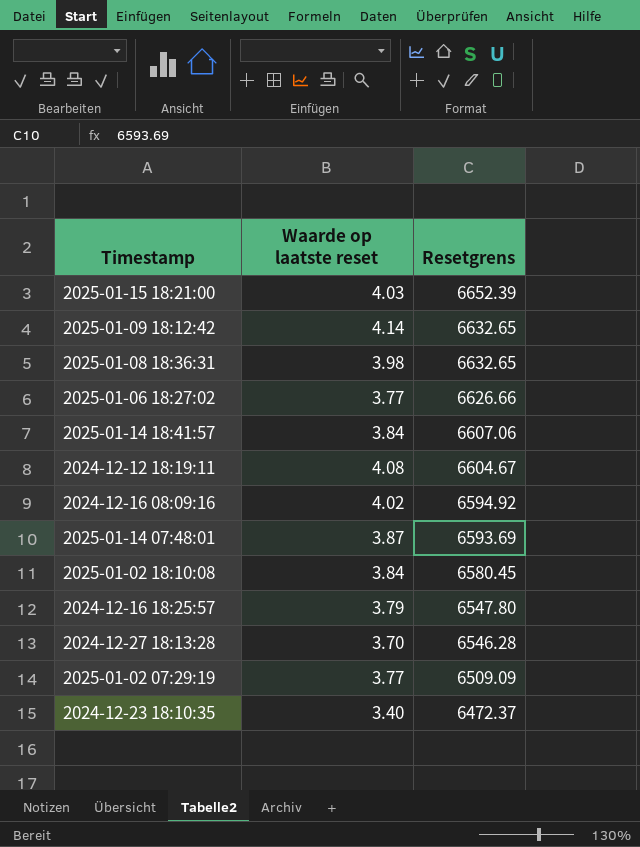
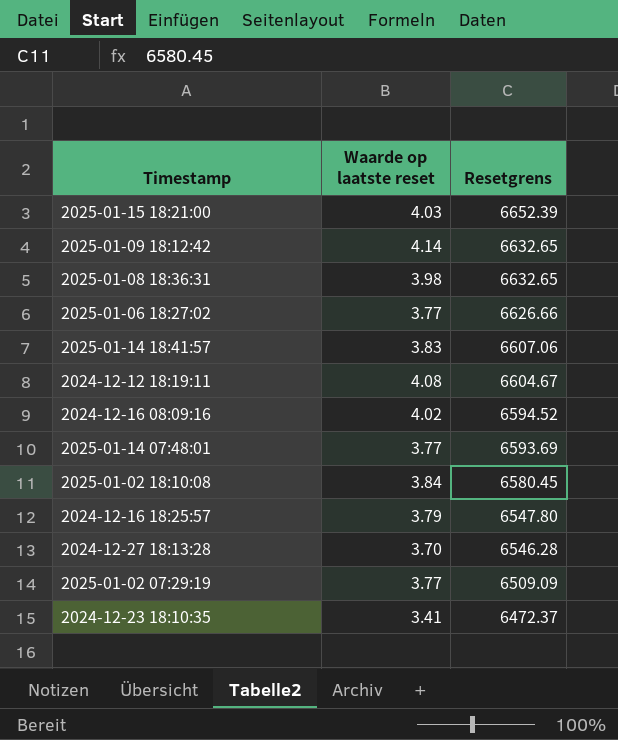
2025-01-14 18:41:57 | Waarde op laatste reset: 3.84 -> 3.83
2024-12-16 08:09:16 | Resetgrens: 6594.92 -> 6594.52
2025-01-14 07:48:01 | Waarde op laatste reset: 3.87 -> 3.77
2024-12-23 18:10:35 | Waarde op laatste reset: 3.40 -> 3.41

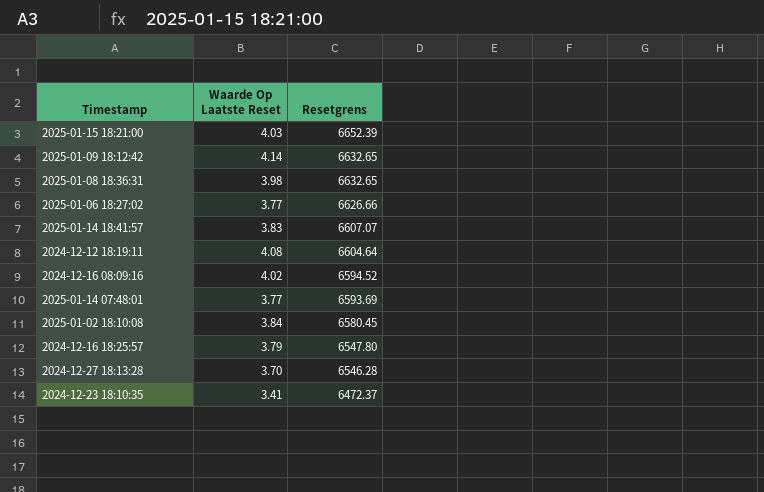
column name: Waarde op laatste reset -> Waarde Op Laatste Reset
row 2025-01-02 07:29:19: 3.77 | 6509.09 -> none
2025-01-14 18:41:57 | Resetgrens: 6607.06 -> 6607.07
2024-12-12 18:19:11 | Resetgrens: 6604.67 -> 6604.64

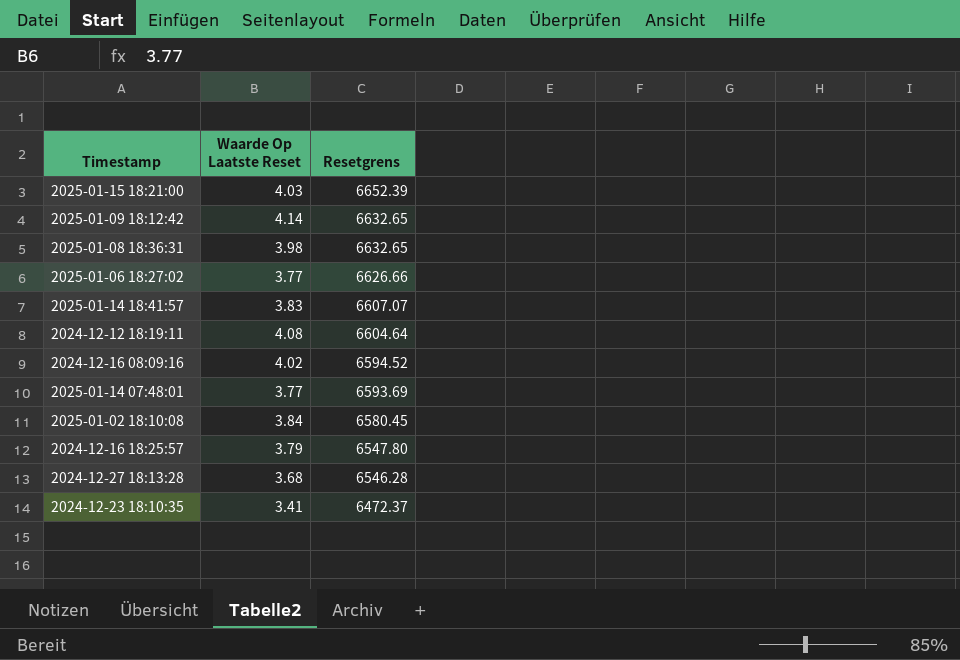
2024-12-27 18:13:28 | Waarde Op Laatste Reset: 3.70 -> 3.68

